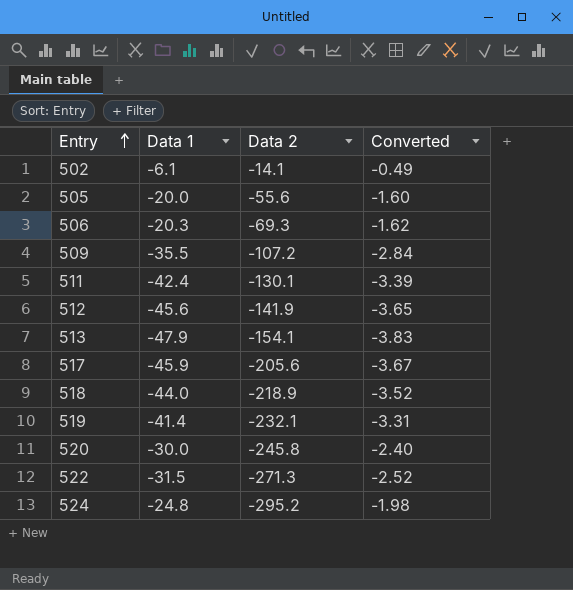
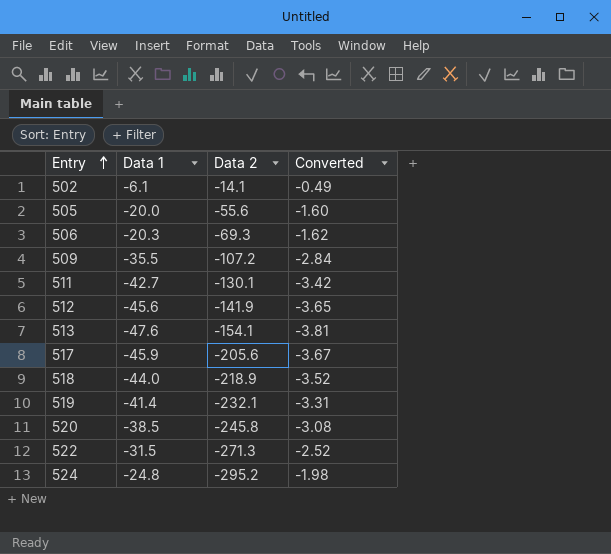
511 | Data 1: -42.4 -> -42.7
511 | Converted: -3.39 -> -3.42
513 | Data 1: -47.9 -> -47.6
513 | Converted: -3.83 -> -3.81
520 | Data 1: -30.0 -> -38.5
520 | Converted: -2.40 -> -3.08

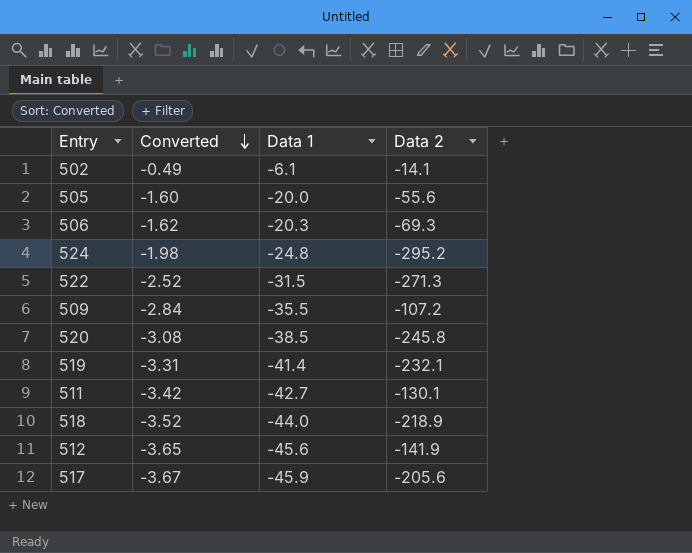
row order: Entry ascending -> Converted descending
column Converted | position: 4 -> 2
row 513: -47.6 | -154.1 | -3.81 -> none

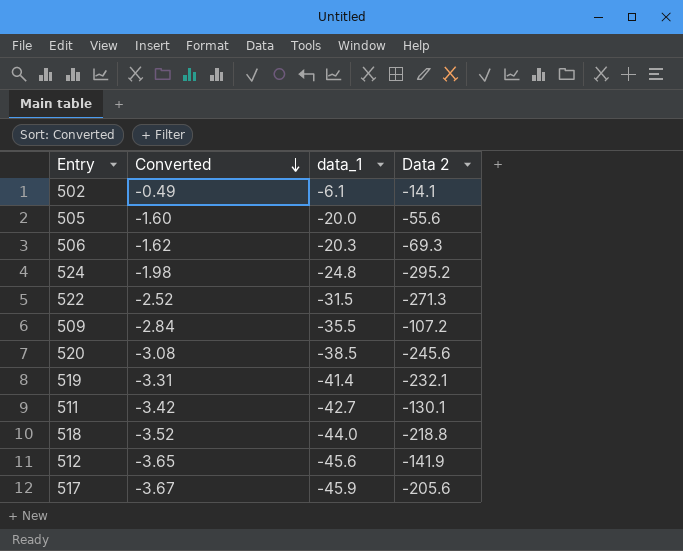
column name: Data 1 -> data_1
520 | Data 2: -245.8 -> -245.6
518 | Data 2: -218.9 -> -218.8

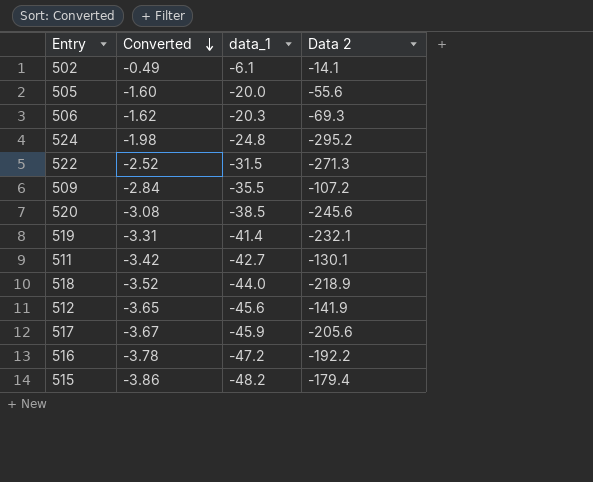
518 | Data 2: -218.8 -> -218.9
row 516: none -> -3.78 | -47.2 | -192.2
row 515: none -> -3.86 | -48.2 | -179.4

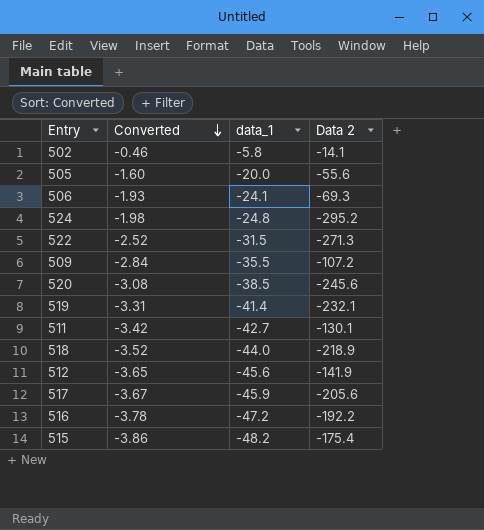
502 | Converted: -0.49 -> -0.46
502 | data_1: -6.1 -> -5.8
506 | Converted: -1.62 -> -1.93
506 | data_1: -20.3 -> -24.1
515 | Data 2: -179.4 -> -175.4

